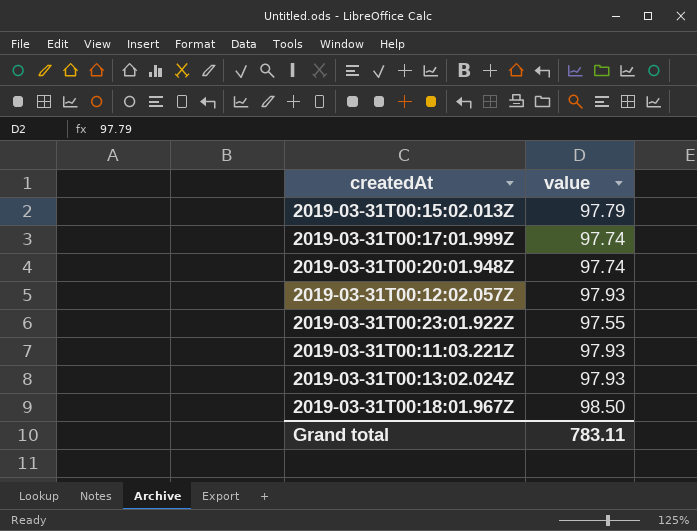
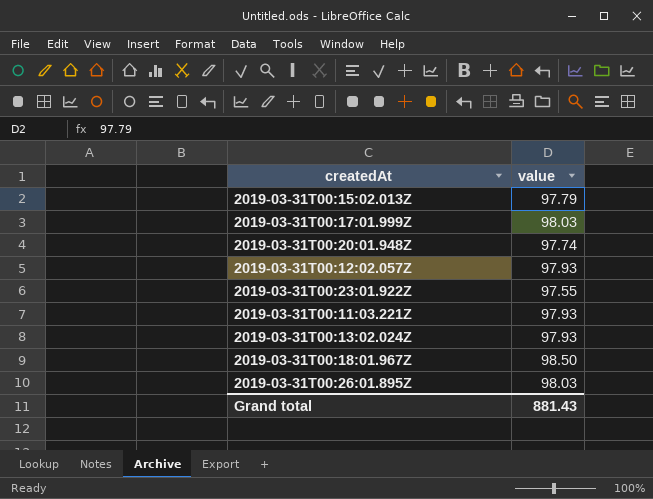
2019-03-31T00:17:01.999Z | value: 97.74 -> 98.03
row 2019-03-31T00:26:01.895Z: none -> 98.03
Grand total | value: 783.11 -> 881.43

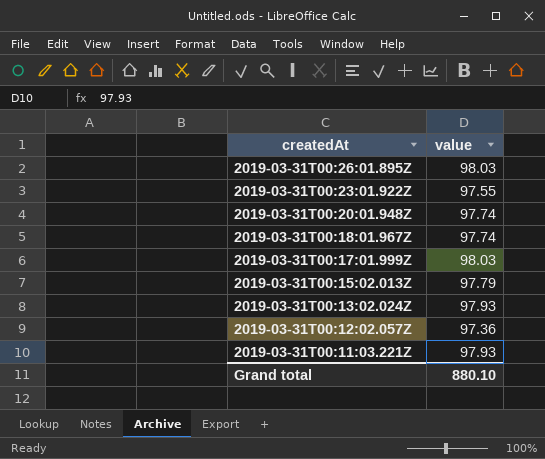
row order: none -> createdAt descending
2019-03-31T00:18:01.967Z | value: 98.50 -> 97.74
2019-03-31T00:12:02.057Z | value: 97.93 -> 97.36
Grand total | value: 881.43 -> 880.10

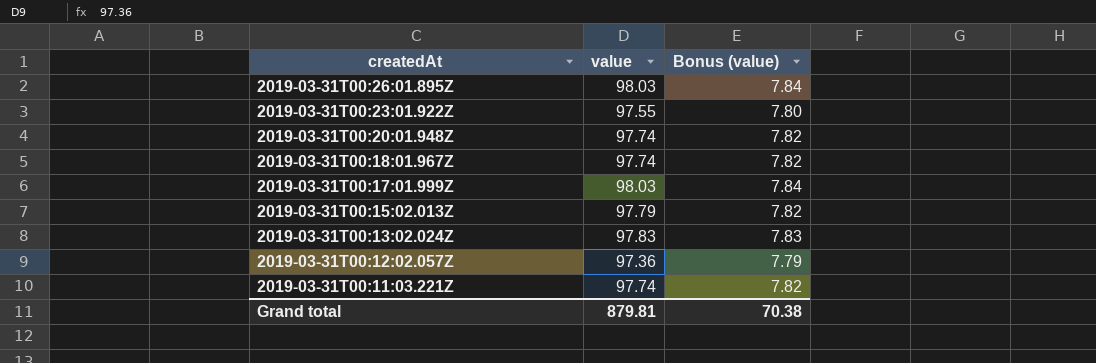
column Bonus (value) | formula: none -> [value] * 0.08
2019-03-31T00:13:02.024Z | value: 97.93 -> 97.83
2019-03-31T00:11:03.221Z | value: 97.93 -> 97.74
Grand total | value: 880.10 -> 879.81

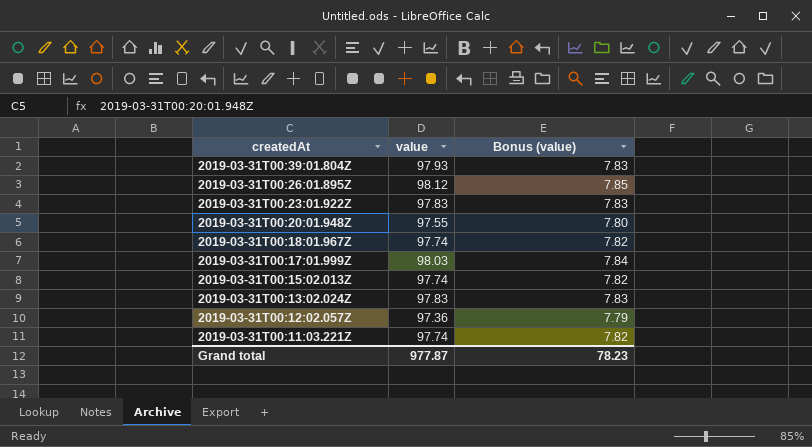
row 2019-03-31T00:39:01.804Z: none -> 97.93 | 7.83
2019-03-31T00:26:01.895Z | value: 98.03 -> 98.12
2019-03-31T00:26:01.895Z | Bonus (value): 7.84 -> 7.85
2019-03-31T00:23:01.922Z | value: 97.55 -> 97.83
2019-03-31T00:23:01.922Z | Bonus (value): 7.80 -> 7.83
2019-03-31T00:20:01.948Z | value: 97.74 -> 97.55
2019-03-31T00:20:01.948Z | Bonus (value): 7.82 -> 7.80
2019-03-31T00:15:02.013Z | value: 97.79 -> 97.74
Grand total | value: 879.81 -> 977.87
Grand total | Bonus (value): 70.38 -> 78.23

